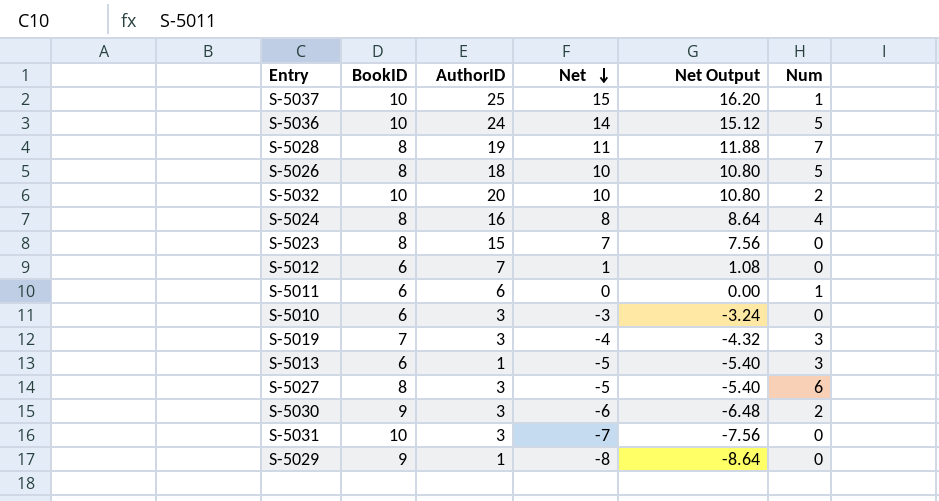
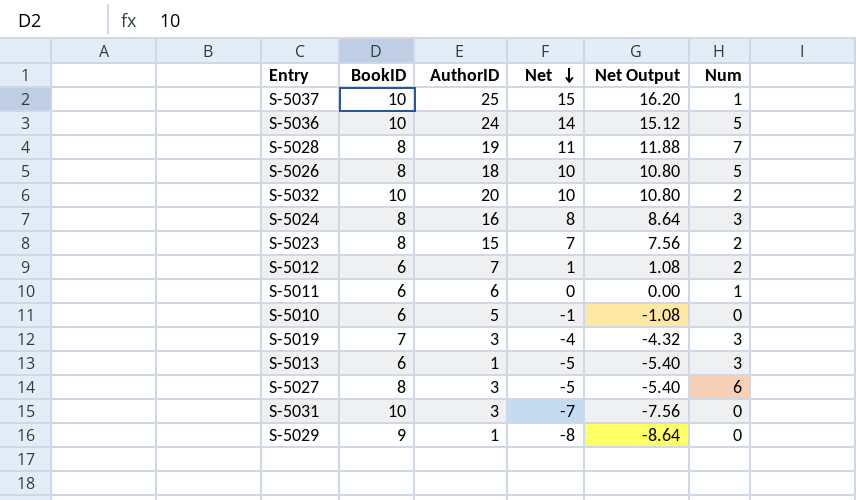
row S-5030: 9 | 3 | -6 | -6.48 | 2 -> none
S-5024 | Num: 4 -> 3
S-5023 | Num: 0 -> 2
S-5012 | Num: 0 -> 2
S-5010 | AuthorID: 3 -> 5
S-5010 | Net: -3 -> -1
S-5010 | Net Output: -3.24 -> -1.08

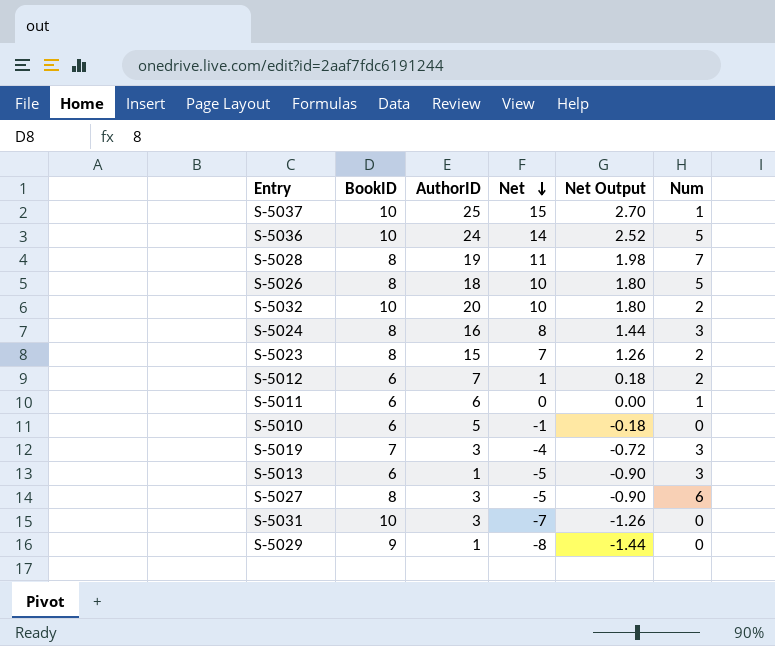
column Net Output | formula: [Net] * 1.08 -> [Net] * 0.18

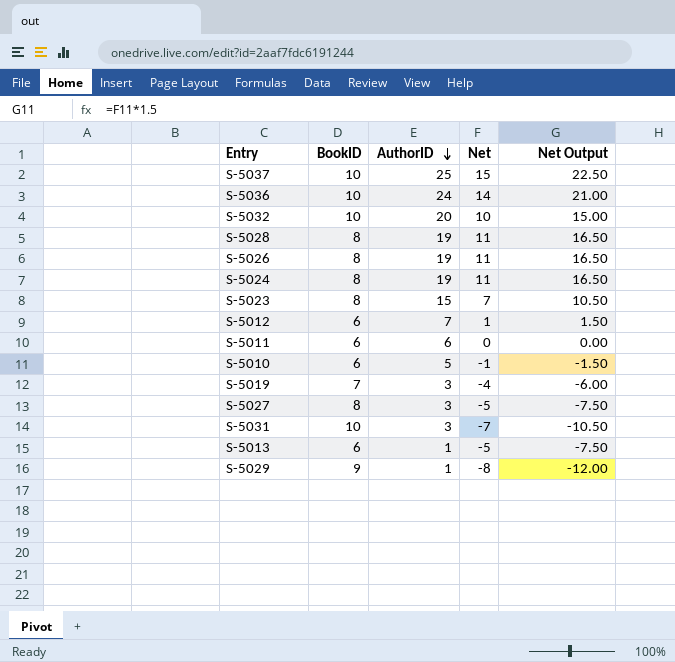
row order: Net descending -> AuthorID descending
column Num | position: 6 -> none
column Net Output | formula: [Net] * 0.18 -> [Net] * 1.5
S-5026 | AuthorID: 18 -> 19
S-5026 | Net: 10 -> 11
S-5024 | AuthorID: 16 -> 19
S-5024 | Net: 8 -> 11

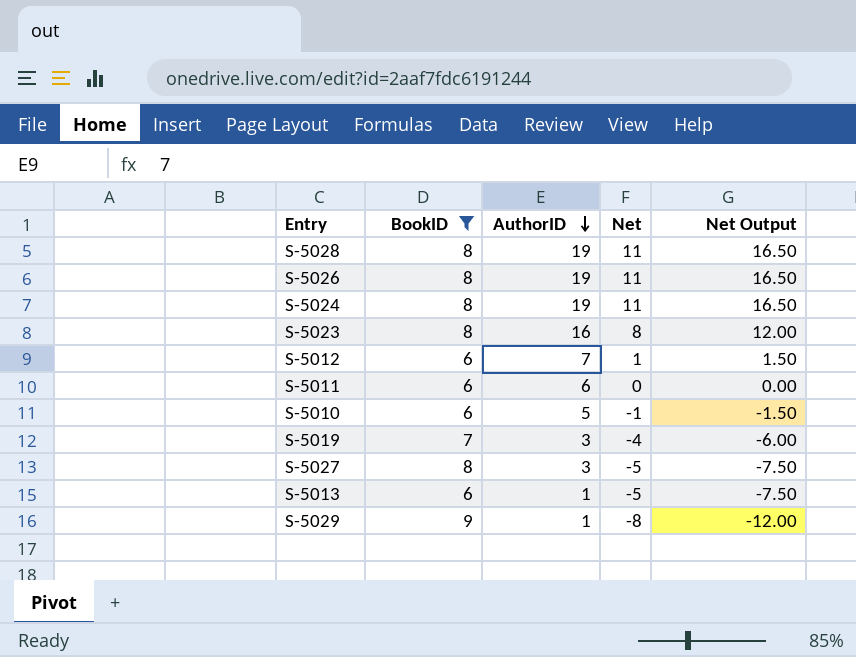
filter: none -> BookID != 10
S-5023 | AuthorID: 15 -> 16
S-5023 | Net: 7 -> 8
S-5023 | Net Output: 10.50 -> 12.00

